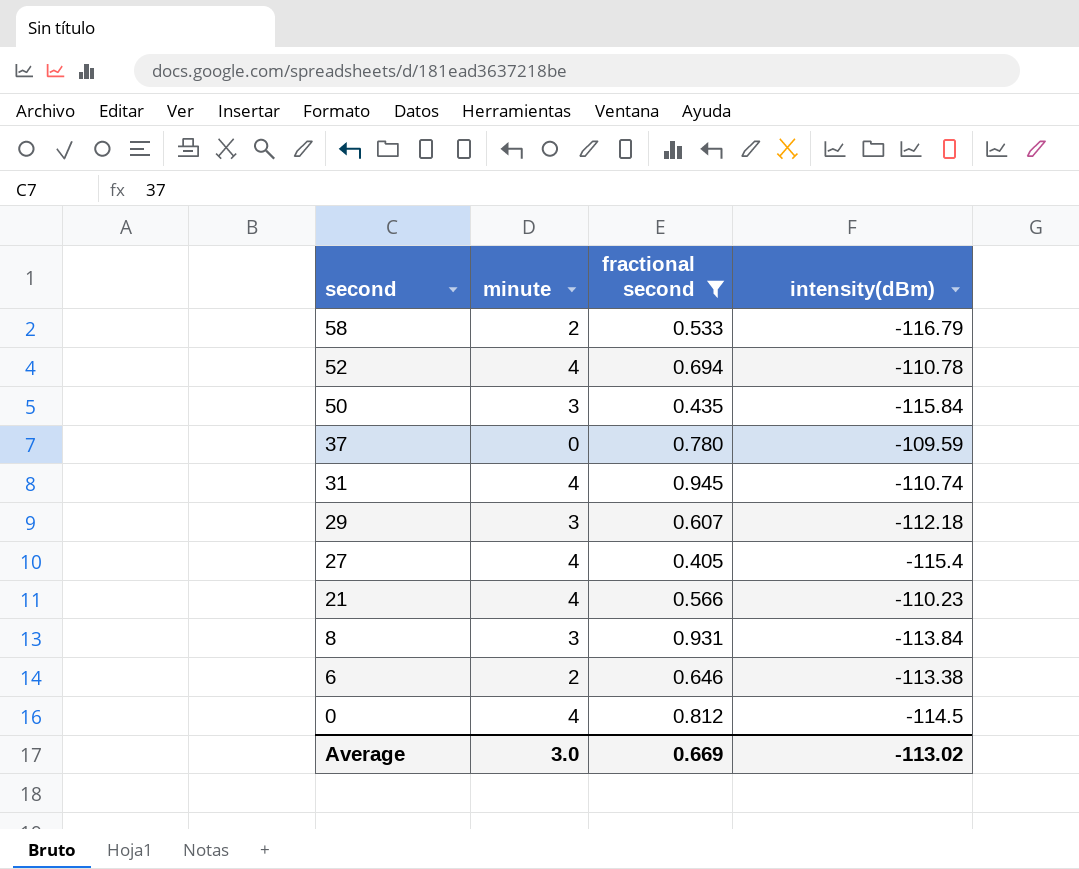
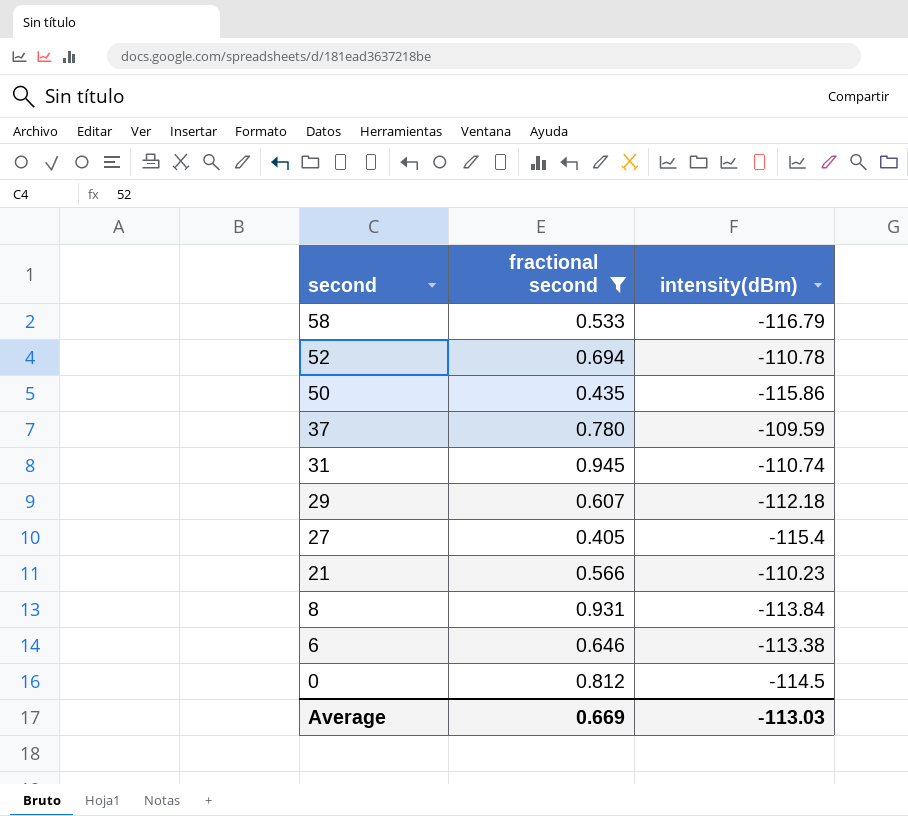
column minute | position: 2 -> none
50 | intensity(dBm): -115.84 -> -115.86
Average | intensity(dBm): -113.02 -> -113.03

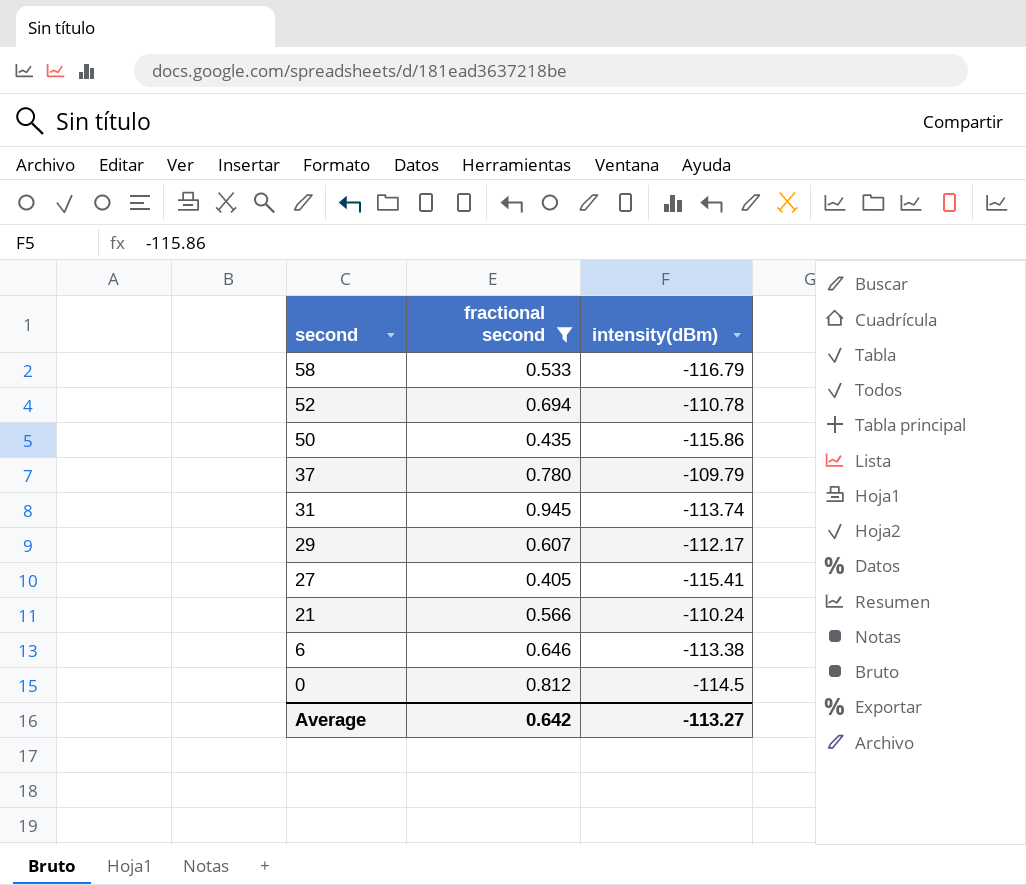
row 8: 0.931 | -113.84 -> none
37 | intensity(dBm): -109.59 -> -109.79
31 | intensity(dBm): -110.74 -> -113.74
29 | intensity(dBm): -112.18 -> -112.17
27 | intensity(dBm): -115.4 -> -115.41
21 | intensity(dBm): -110.23 -> -110.24
Average | fractional second: 0.669 -> 0.642
Average | intensity(dBm): -113.03 -> -113.27

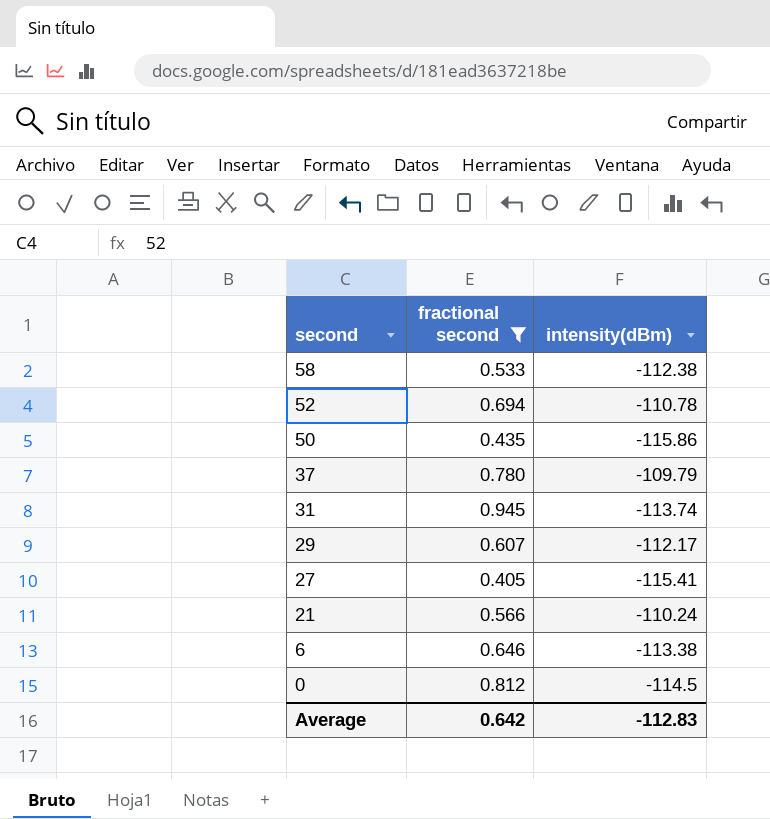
58 | intensity(dBm): -116.79 -> -112.38
Average | intensity(dBm): -113.27 -> -112.83

